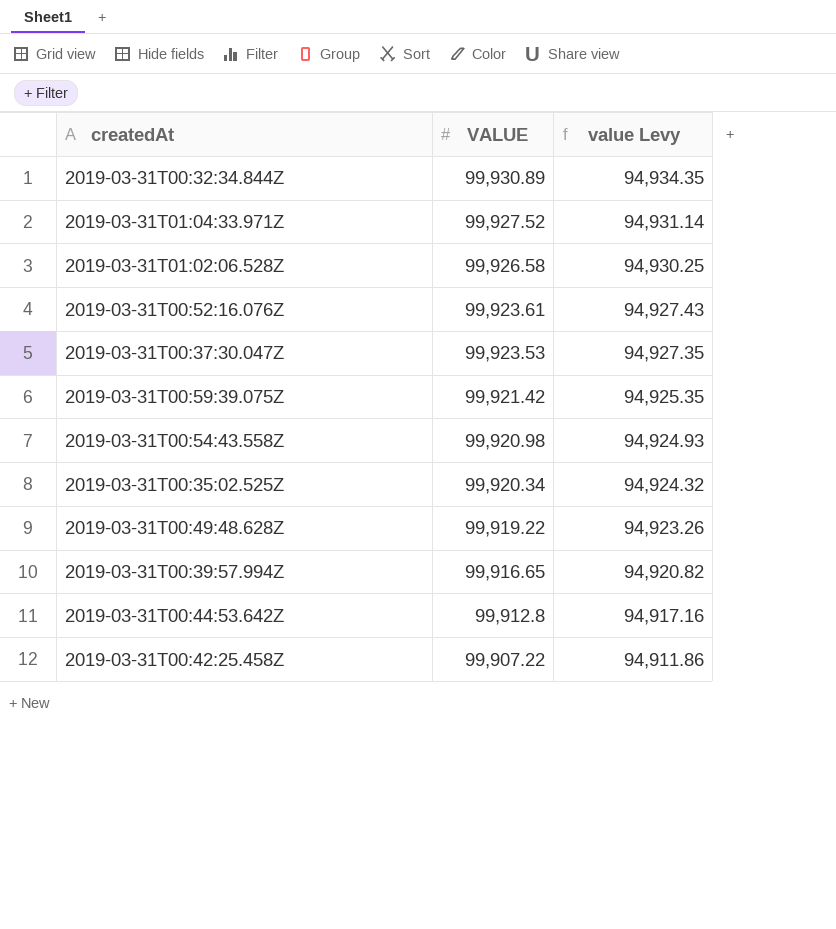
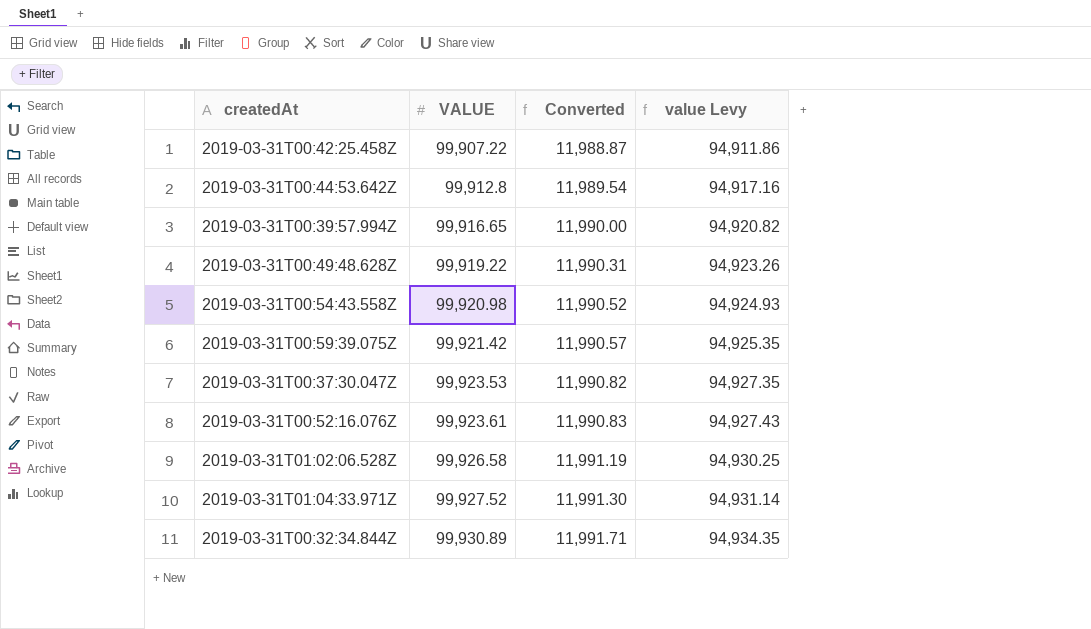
row order: VALUE descending -> VALUE ascending
column Converted | formula: none -> [VALUE] * 0.12
row 2019-03-31T00:35:02.525Z: 99,920.34 | 94,924.32 -> none

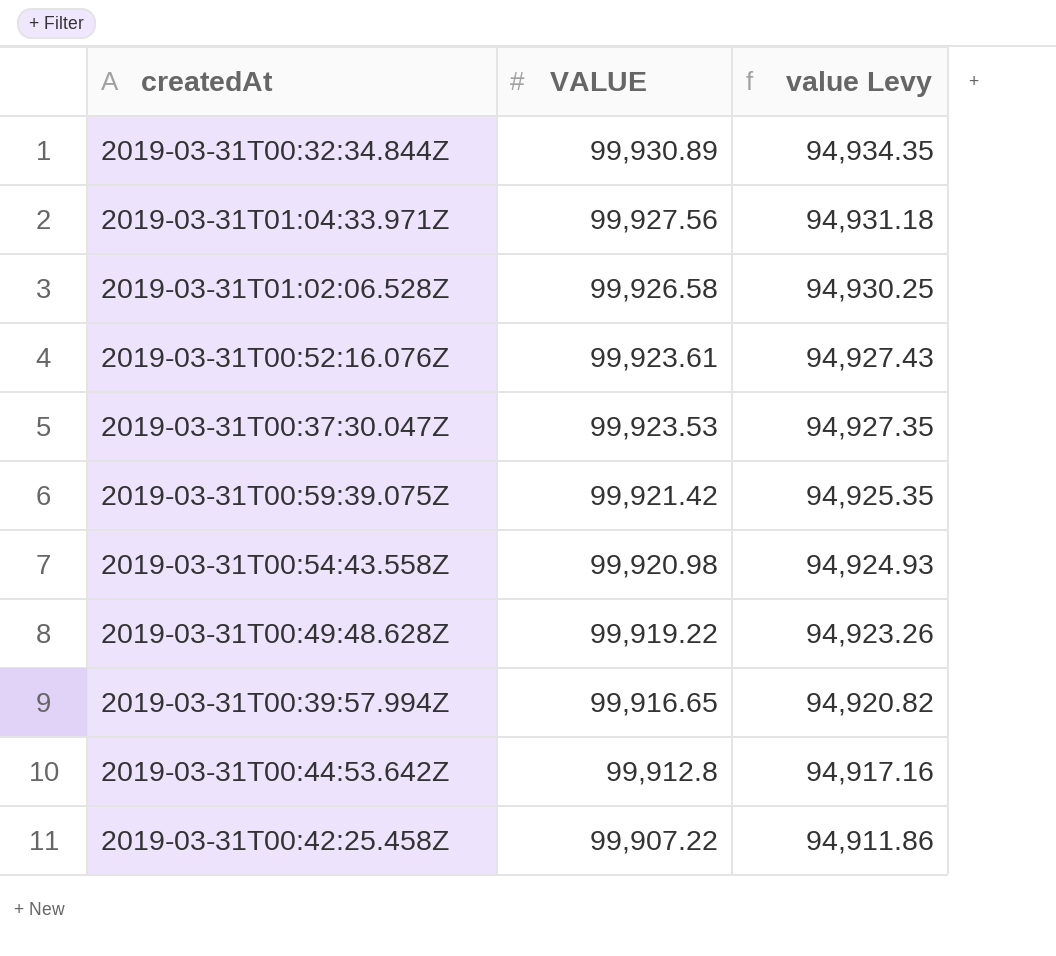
row order: VALUE ascending -> VALUE descending
column Converted | formula: [VALUE] * 0.12 -> none
2019-03-31T01:04:33.971Z | VALUE: 99,927.52 -> 99,927.56
2019-03-31T01:04:33.971Z | value Levy: 94,931.14 -> 94,931.18

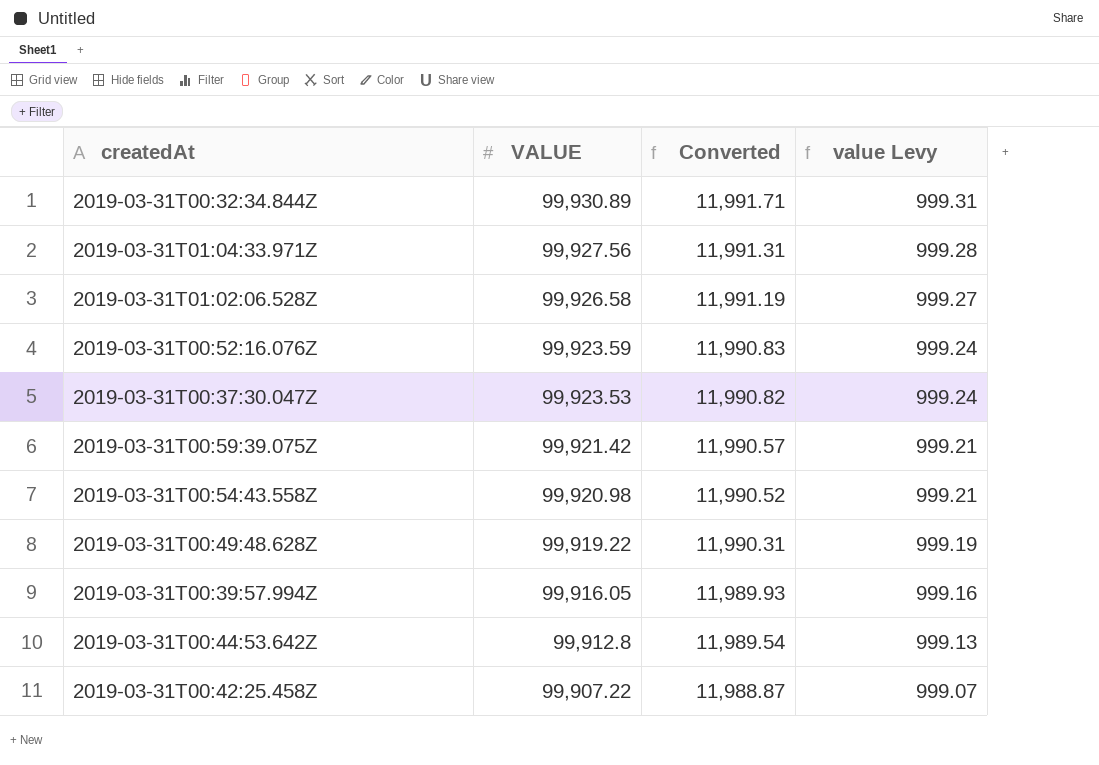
column Converted | formula: none -> [VALUE] * 0.12
column value Levy | formula: [VALUE] * 0.95 -> [VALUE] * 0.01
2019-03-31T00:52:16.076Z | VALUE: 99,923.61 -> 99,923.59
2019-03-31T00:39:57.994Z | VALUE: 99,916.65 -> 99,916.05

